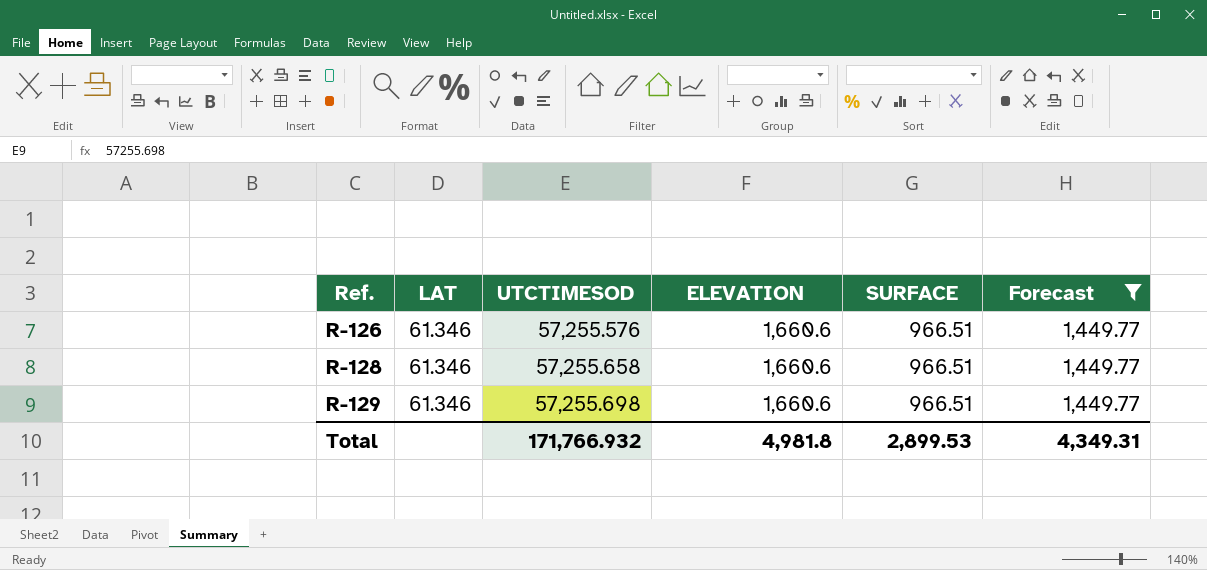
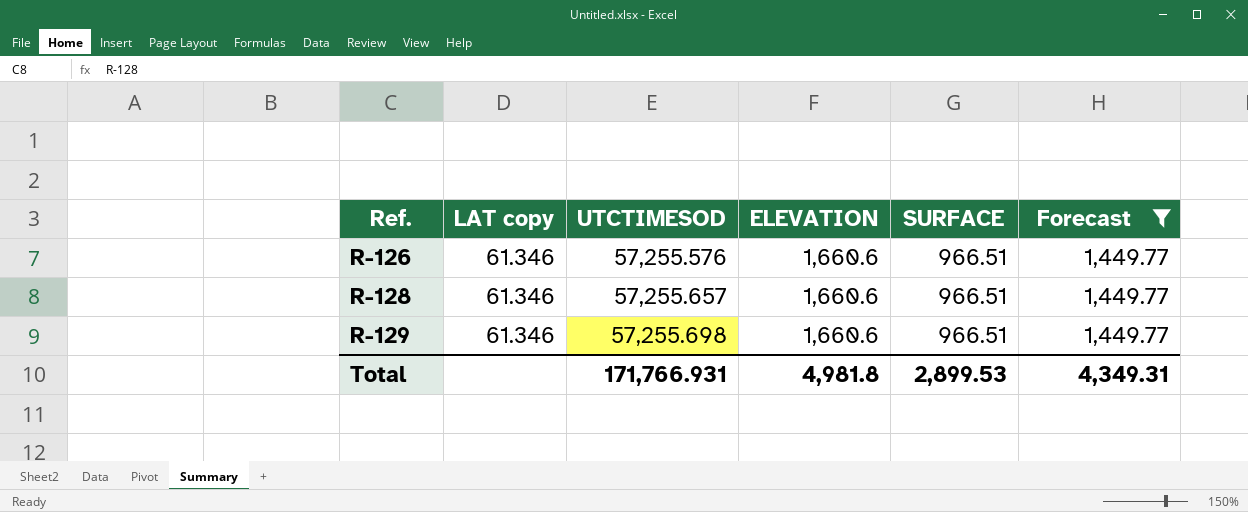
column name: LAT -> LAT copy
R-128 | UTCTIMESOD: 57,255.658 -> 57,255.657
Total | UTCTIMESOD: 171,766.932 -> 171,766.931

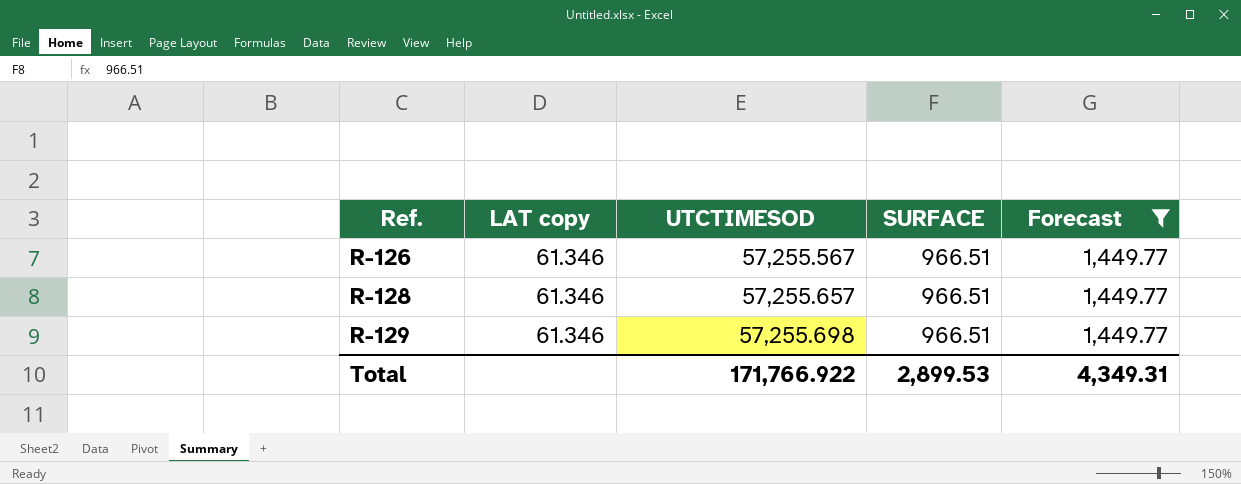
column ELEVATION | position: 4 -> none
R-126 | UTCTIMESOD: 57,255.576 -> 57,255.567
Total | UTCTIMESOD: 171,766.931 -> 171,766.922

